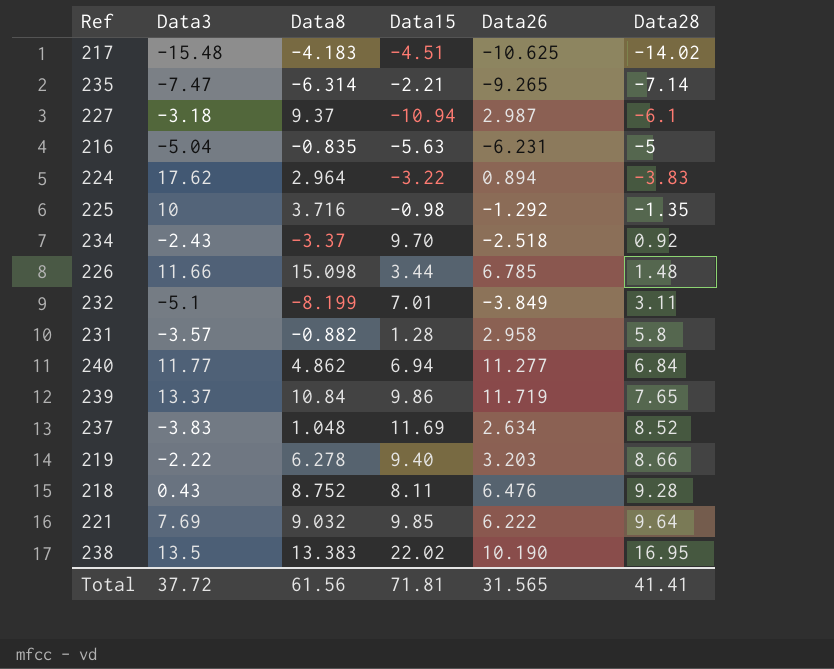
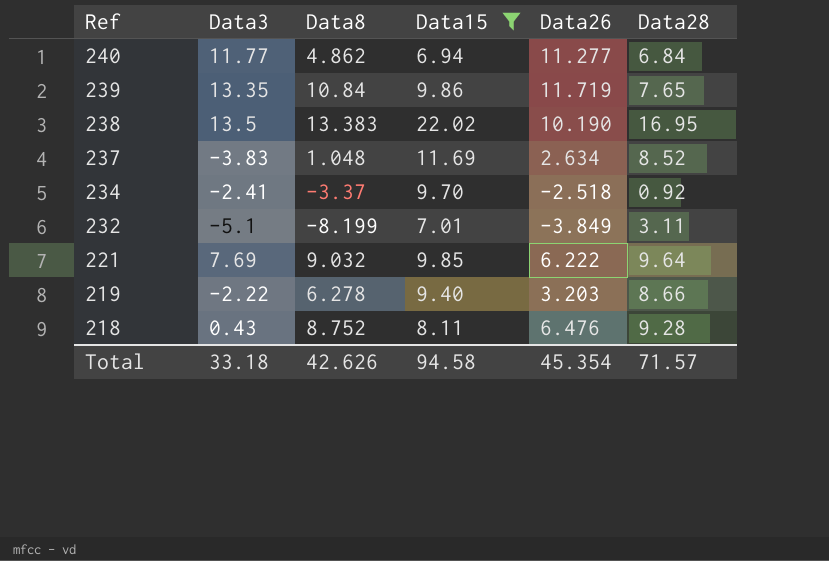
filter: none -> Data15 >= 6.94
row order: Data28 ascending -> Ref descending
239 | Data3: 13.37 -> 13.35
234 | Data3: -2.43 -> -2.41
Total | Data3: 37.72 -> 33.18
Total | Data8: 61.56 -> 42.626
Total | Data15: 71.81 -> 94.58
Total | Data26: 31.565 -> 45.354
Total | Data28: 41.41 -> 71.57

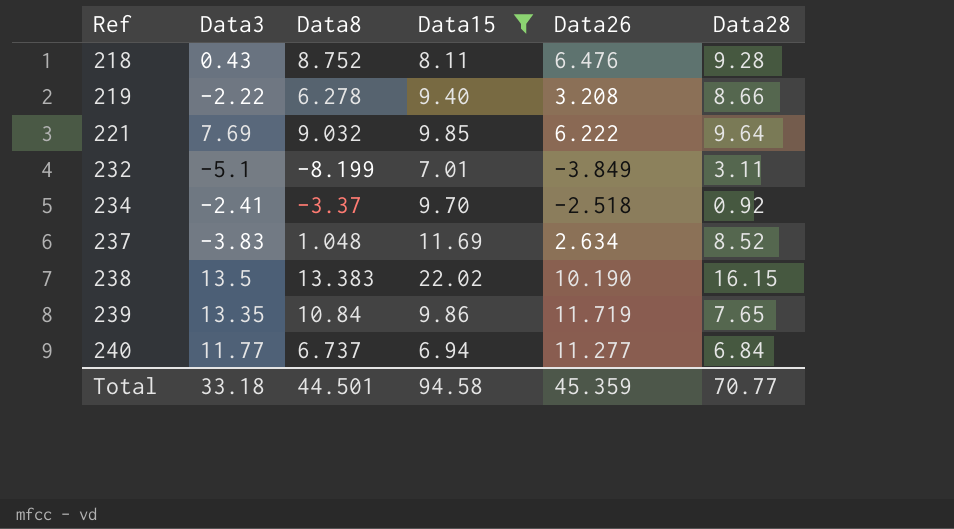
row order: Ref descending -> Ref ascending
219 | Data26: 3.203 -> 3.208
238 | Data28: 16.95 -> 16.15
240 | Data8: 4.862 -> 6.737
Total | Data8: 42.626 -> 44.501
Total | Data26: 45.354 -> 45.359
Total | Data28: 71.57 -> 70.77

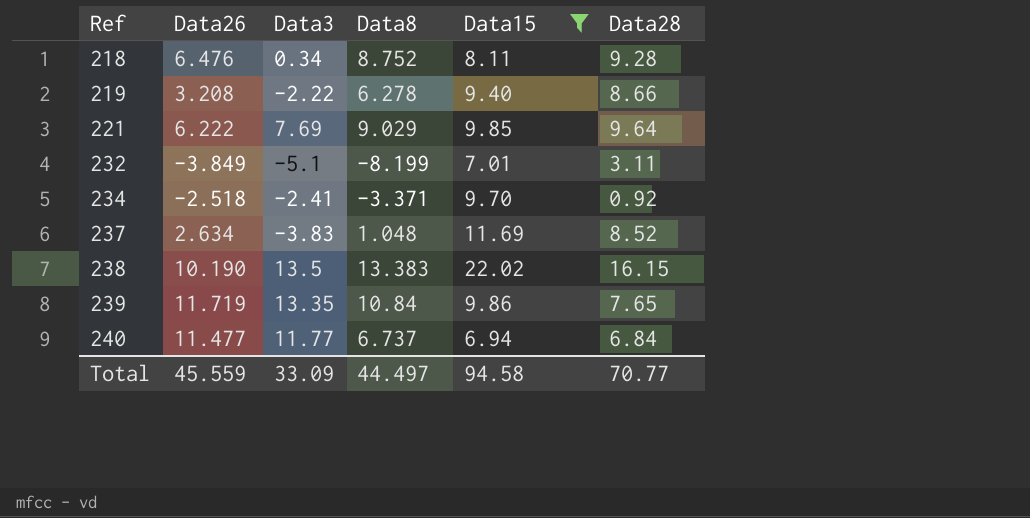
column Data26 | position: 5 -> 2
218 | Data3: 0.43 -> 0.34
221 | Data8: 9.032 -> 9.029
234 | Data8: -3.37 -> -3.371
240 | Data26: 11.277 -> 11.477
Total | Data26: 45.359 -> 45.559
Total | Data3: 33.18 -> 33.09
Total | Data8: 44.501 -> 44.497

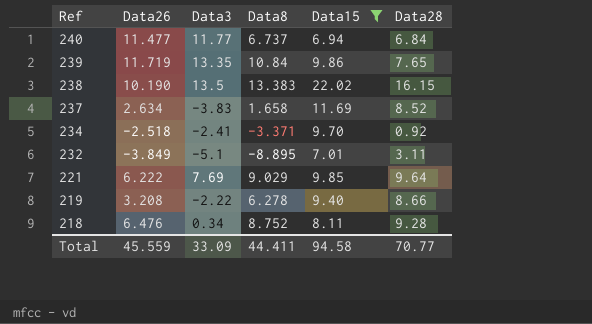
row order: Ref ascending -> Ref descending
237 | Data8: 1.048 -> 1.658
232 | Data8: -8.199 -> -8.895
Total | Data8: 44.497 -> 44.411

